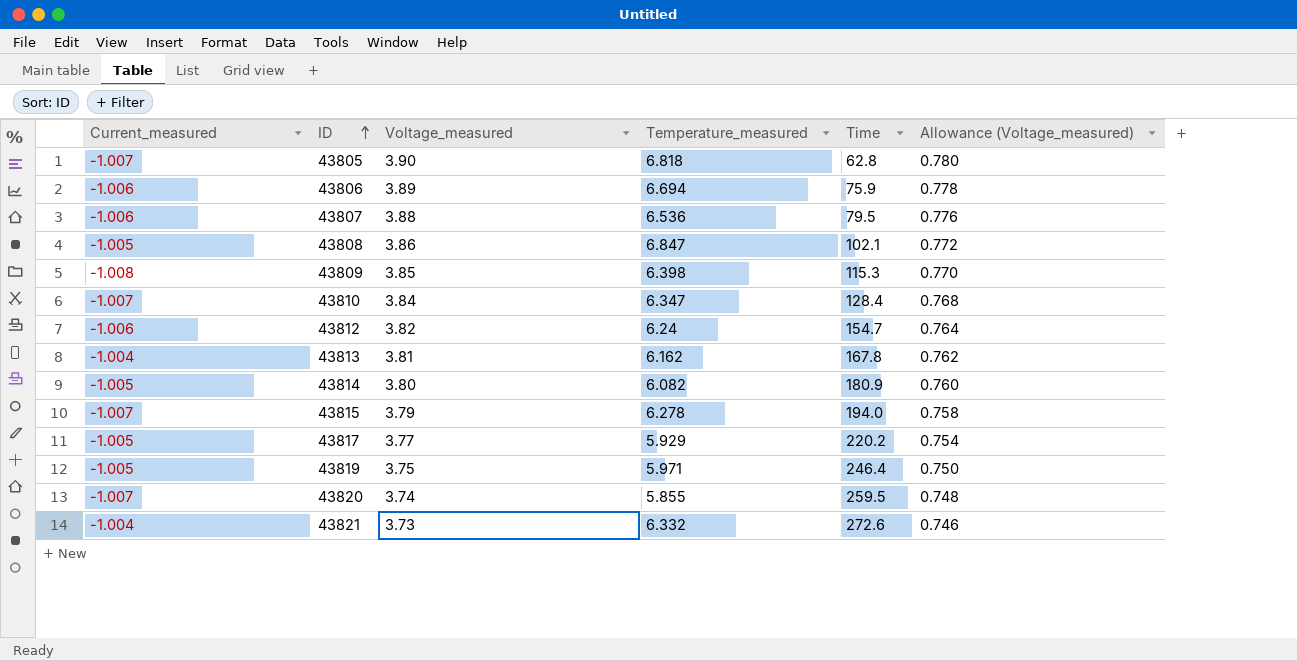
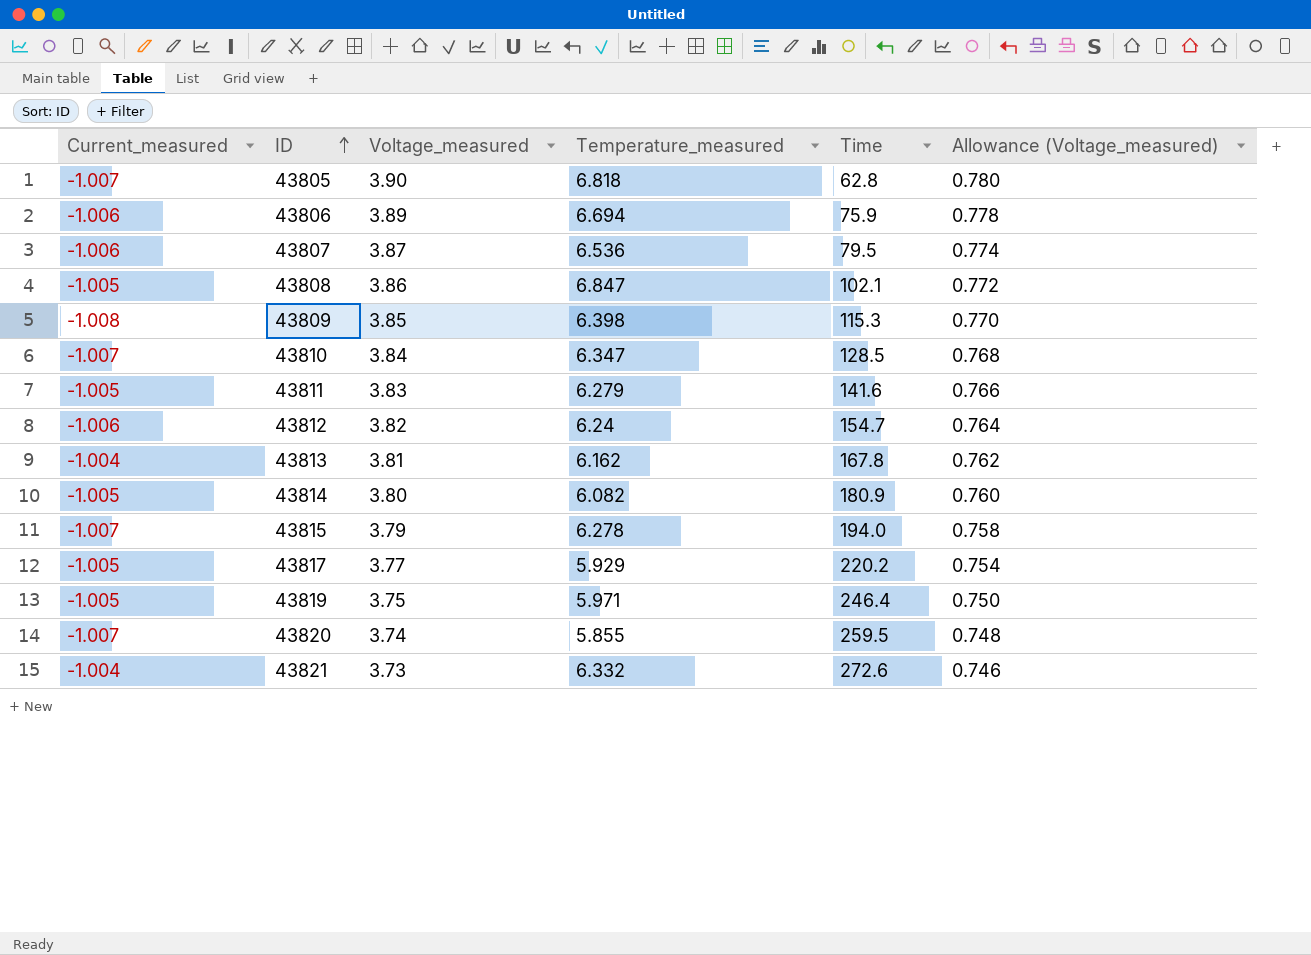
43807 | Voltage_measured: 3.88 -> 3.87
43807 | Allowance (Voltage_measured): 0.776 -> 0.774
43810 | Time: 128.4 -> 128.5
row 43811: none -> -1.005 | 3.83 | 6.279 | 141.6 | 0.766

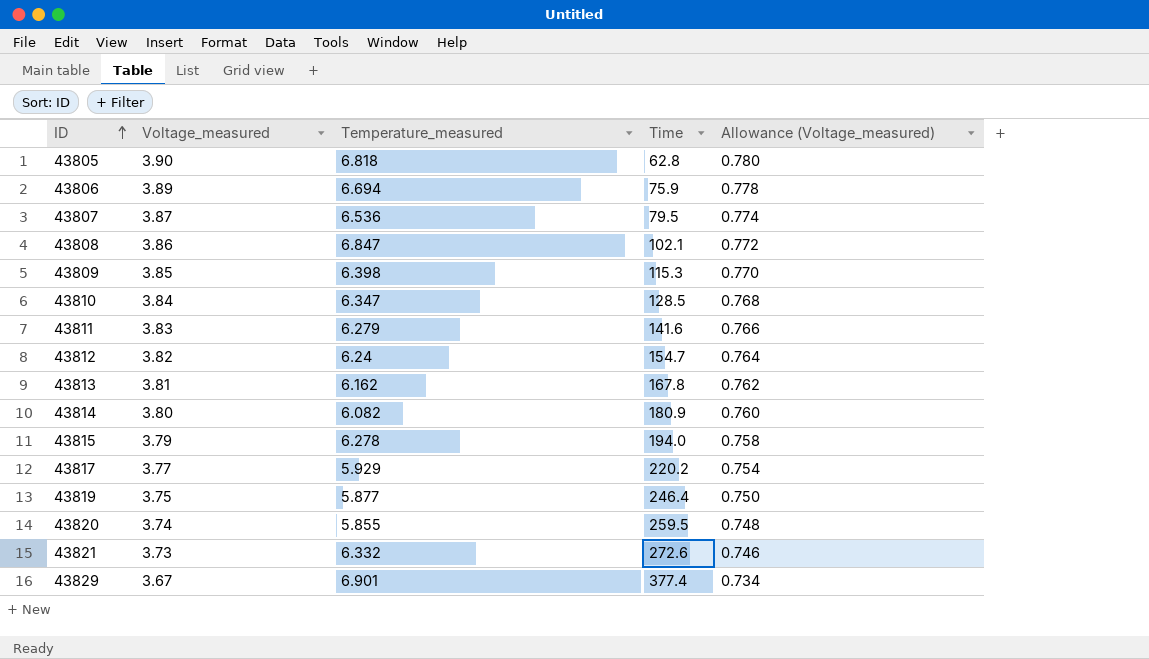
column Current_measured | position: 1 -> none
43819 | Temperature_measured: 5.971 -> 5.877
row 43829: none -> 3.67 | 6.901 | 377.4 | 0.734

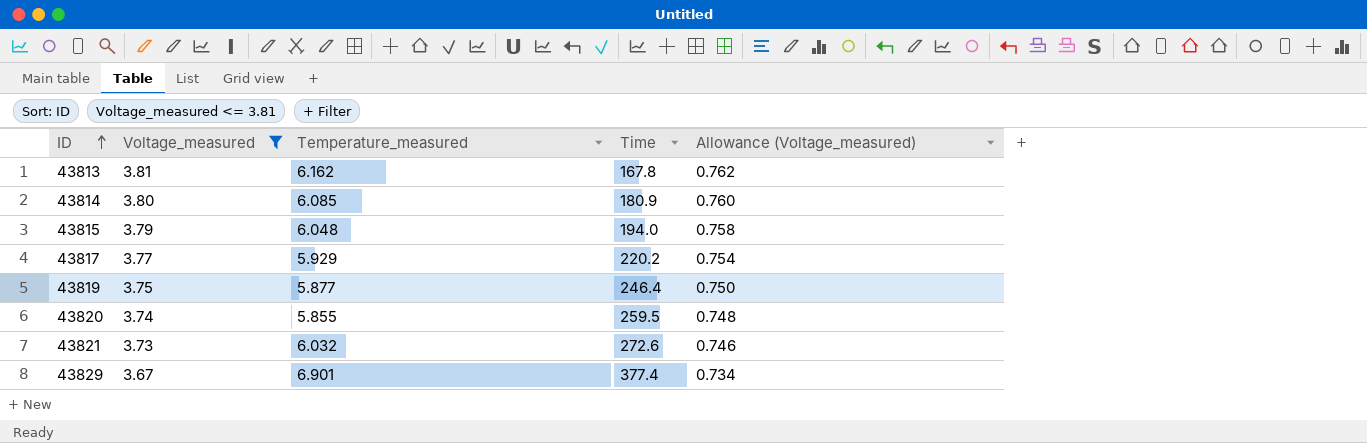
filter: none -> Voltage_measured <= 3.81
43814 | Temperature_measured: 6.082 -> 6.085
43815 | Temperature_measured: 6.278 -> 6.048
43821 | Temperature_measured: 6.332 -> 6.032

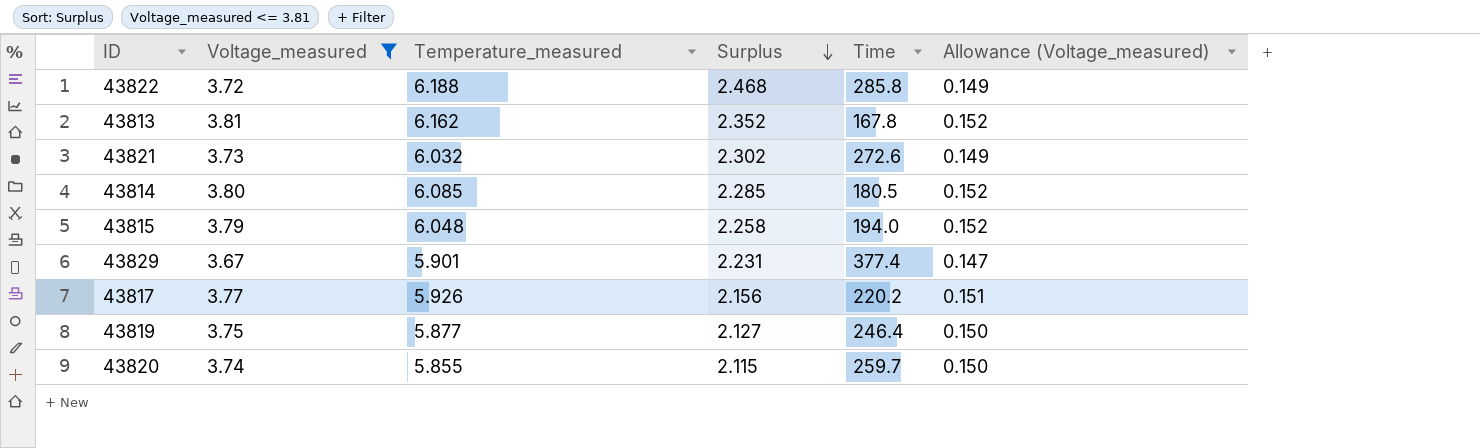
row order: ID ascending -> Surplus descending
column Surplus | formula: none -> [Temperature_measured] - [Voltage_measured]
column Allowance (Voltage_measured) | formula: [Voltage_measured] * 0.2 -> [Voltage_measured] * 0.04
row 43822: none -> 3.72 | 6.188 | 2.468 | 285.8 | 0.149
43814 | Time: 180.9 -> 180.5
43829 | Temperature_measured: 6.901 -> 5.901
43817 | Temperature_measured: 5.929 -> 5.926
43820 | Time: 259.5 -> 259.7

